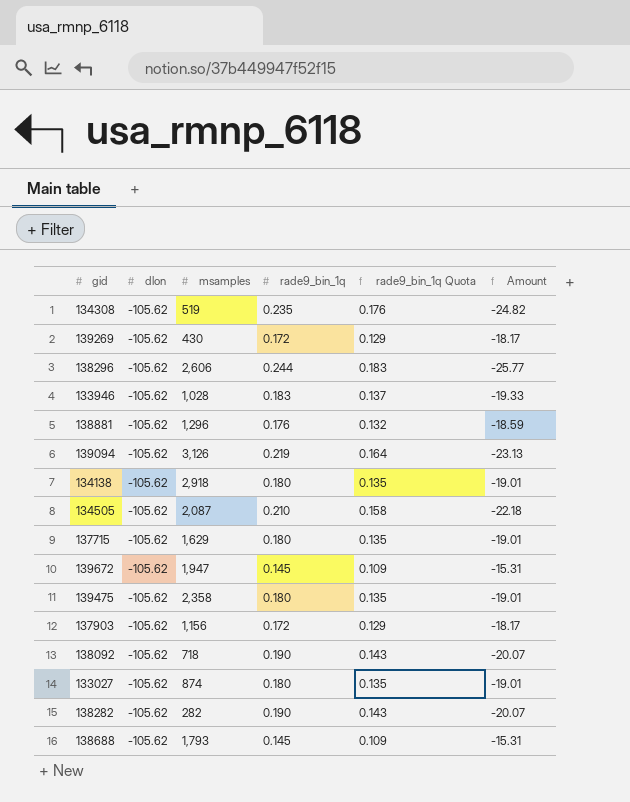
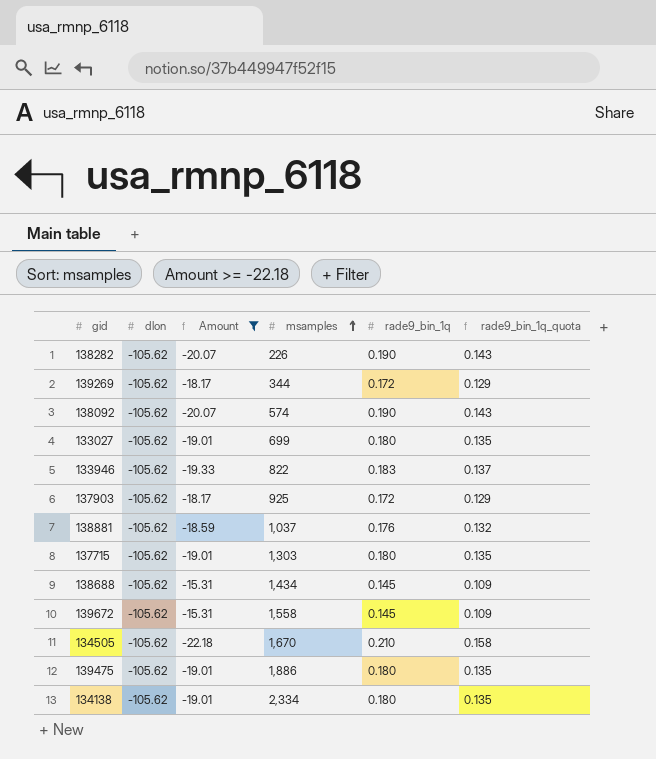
filter: none -> Amount >= -22.18
row order: none -> msamples ascending
column Amount | position: 6 -> 3
column name: rade9_bin_1q Quota -> rade9_bin_1q_quota
138282 | msamples: 282 -> 226
139269 | msamples: 430 -> 344
138092 | msamples: 718 -> 574
133027 | msamples: 874 -> 699
133946 | msamples: 1,028 -> 822
137903 | msamples: 1,156 -> 925
138881 | msamples: 1,296 -> 1,037
137715 | msamples: 1,629 -> 1,303
138688 | msamples: 1,793 -> 1,434
139672 | msamples: 1,947 -> 1,558
134505 | msamples: 2,087 -> 1,670
139475 | msamples: 2,358 -> 1,886
134138 | msamples: 2,918 -> 2,334

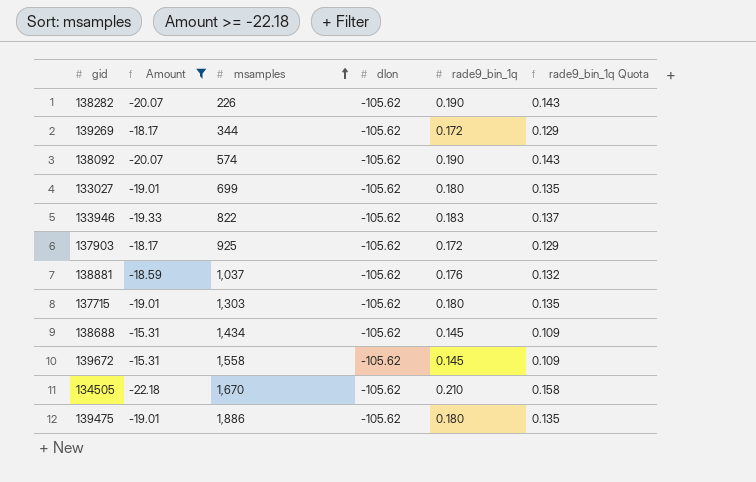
column dlon | position: 2 -> 4
column name: rade9_bin_1q_quota -> rade9_bin_1q Quota
row 134138: -105.62 | -19.01 | 2,334 | 0.180 | 0.135 -> none

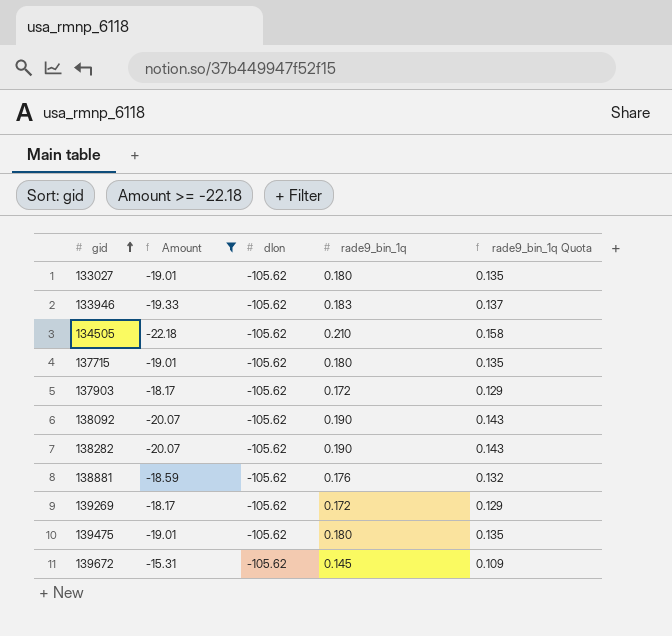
row order: msamples ascending -> gid ascending
column msamples | position: 3 -> none
row 138688: -15.31 | 1,434 | -105.62 | 0.145 | 0.109 -> none

